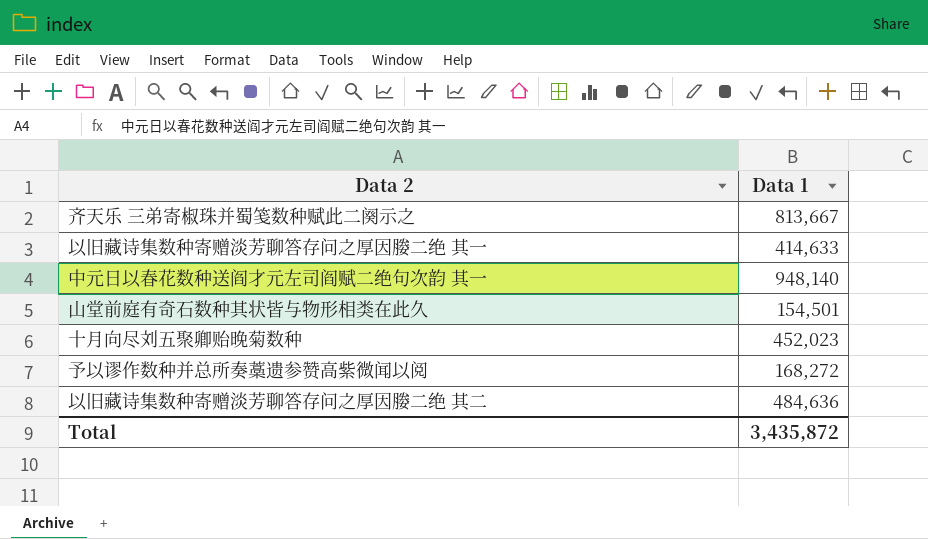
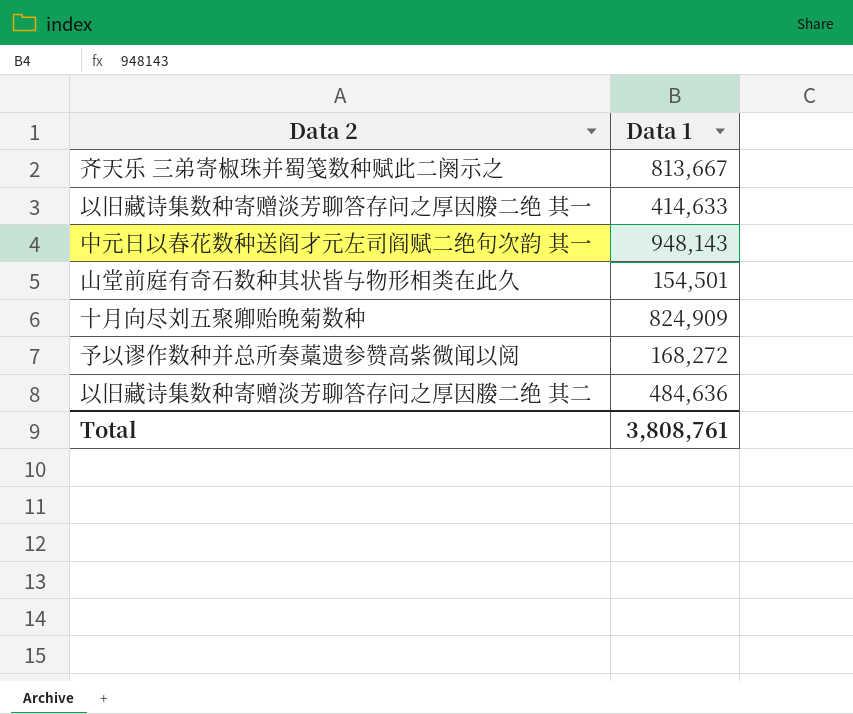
中元日以春花数种送阎才元左司阎赋二绝句次韵 其一 | Data 1: 948,140 -> 948,143
十月向尽刘五聚卿贻晚菊数种 | Data 1: 452,023 -> 824,909
Total | Data 1: 3,435,872 -> 3,808,761

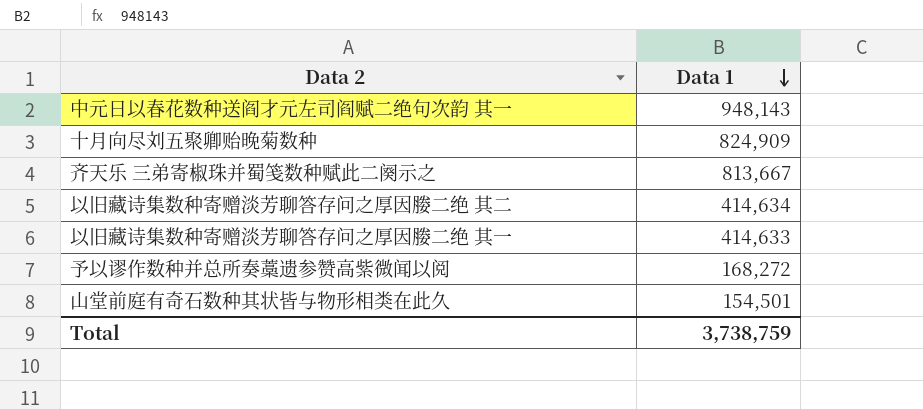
row order: none -> Data 1 descending
以旧藏诗集数种寄赠淡芳聊答存问之厚因媵二绝 其二 | Data 1: 484,636 -> 414,634
Total | Data 1: 3,808,761 -> 3,738,759

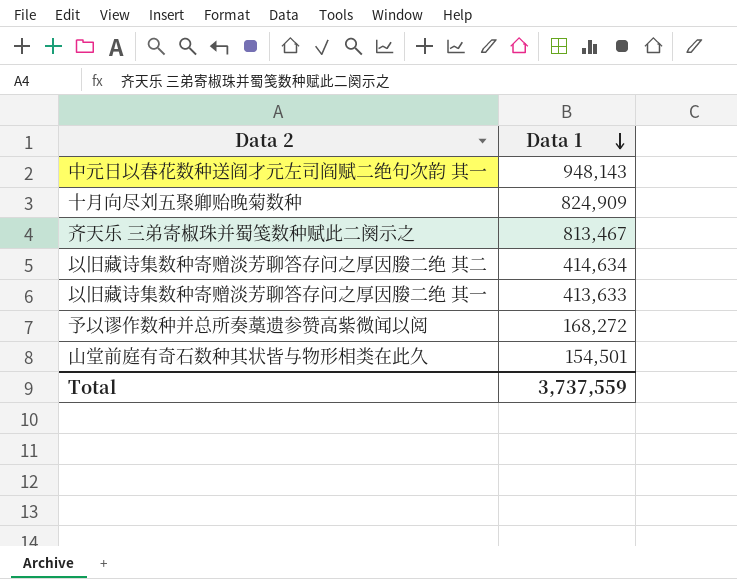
齐天乐 三弟寄椒珠并蜀笺数种赋此二阕示之 | Data 1: 813,667 -> 813,467
以旧藏诗集数种寄赠淡芳聊答存问之厚因媵二绝 其一 | Data 1: 414,633 -> 413,633
Total | Data 1: 3,738,759 -> 3,737,559

